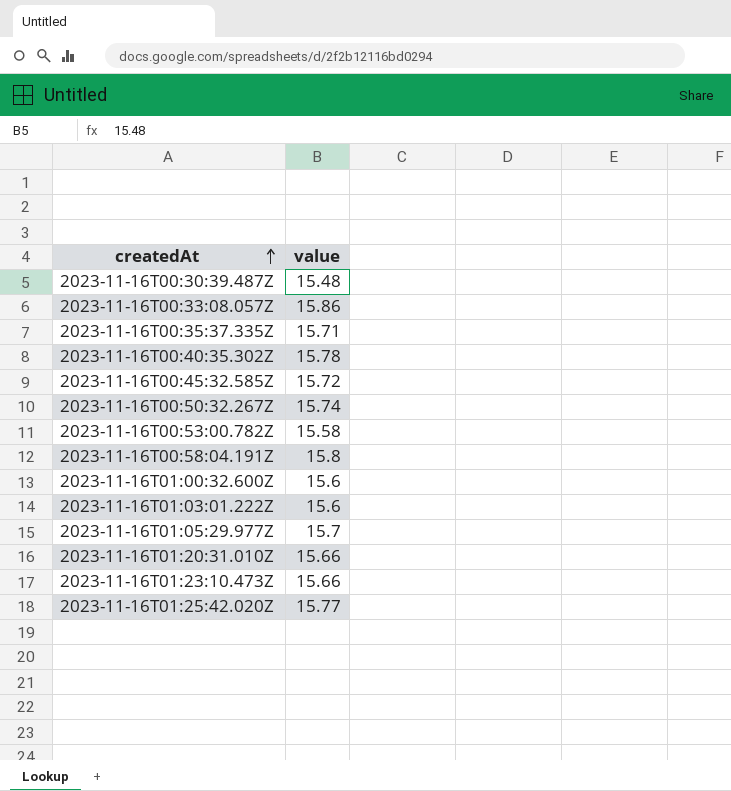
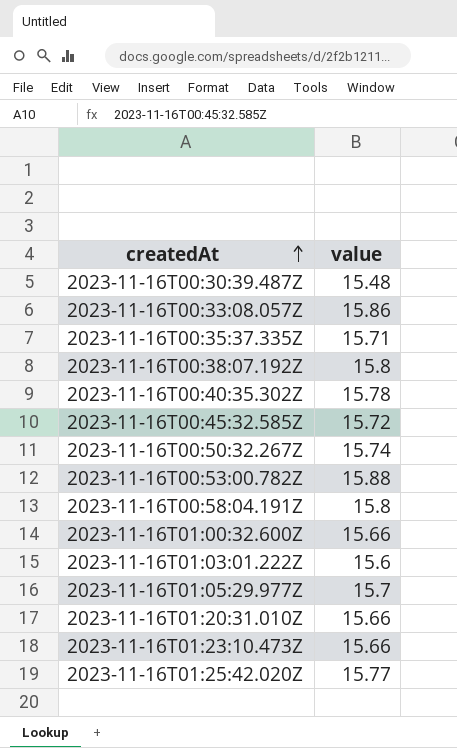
row 2023-11-16T00:38:07.192Z: none -> 15.8
2023-11-16T00:53:00.782Z | value: 15.58 -> 15.88
2023-11-16T01:00:32.600Z | value: 15.6 -> 15.66

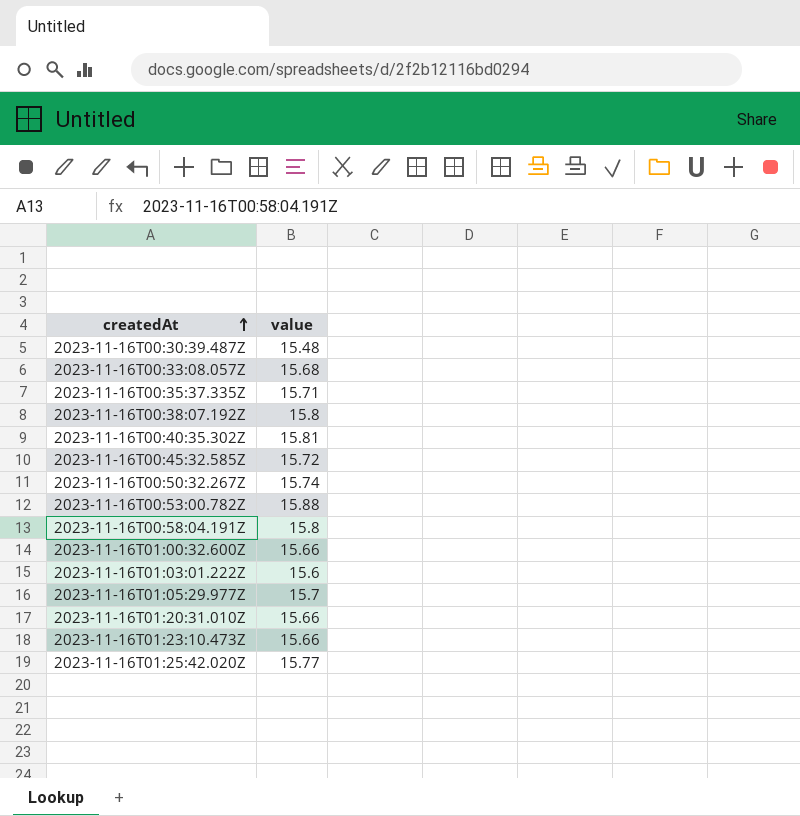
2023-11-16T00:33:08.057Z | value: 15.86 -> 15.68
2023-11-16T00:40:35.302Z | value: 15.78 -> 15.81

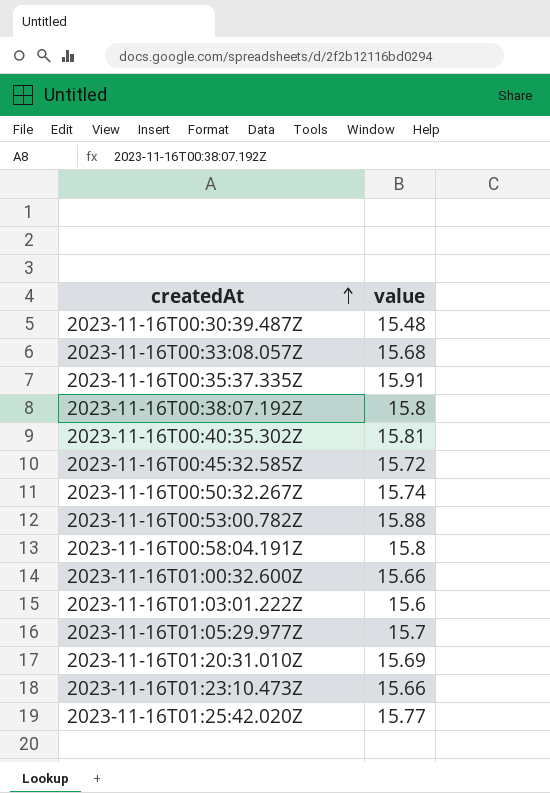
2023-11-16T00:35:37.335Z | value: 15.71 -> 15.91
2023-11-16T01:20:31.010Z | value: 15.66 -> 15.69

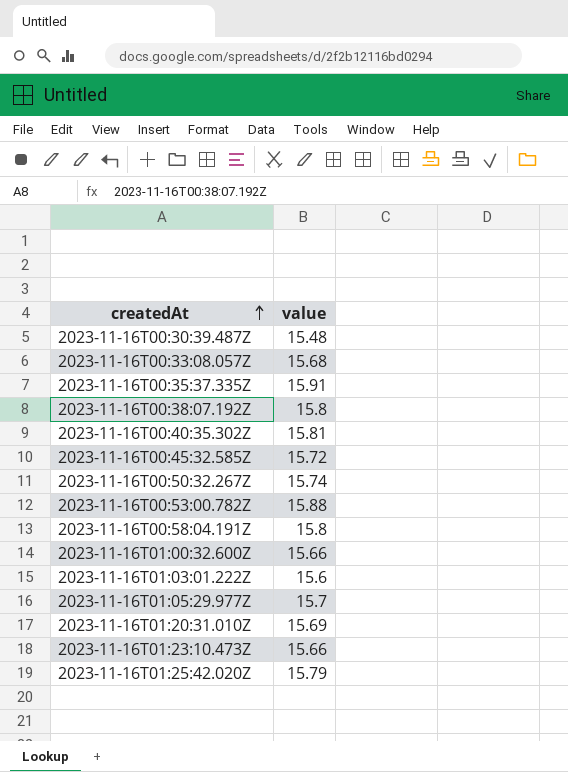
2023-11-16T01:25:42.020Z | value: 15.77 -> 15.79

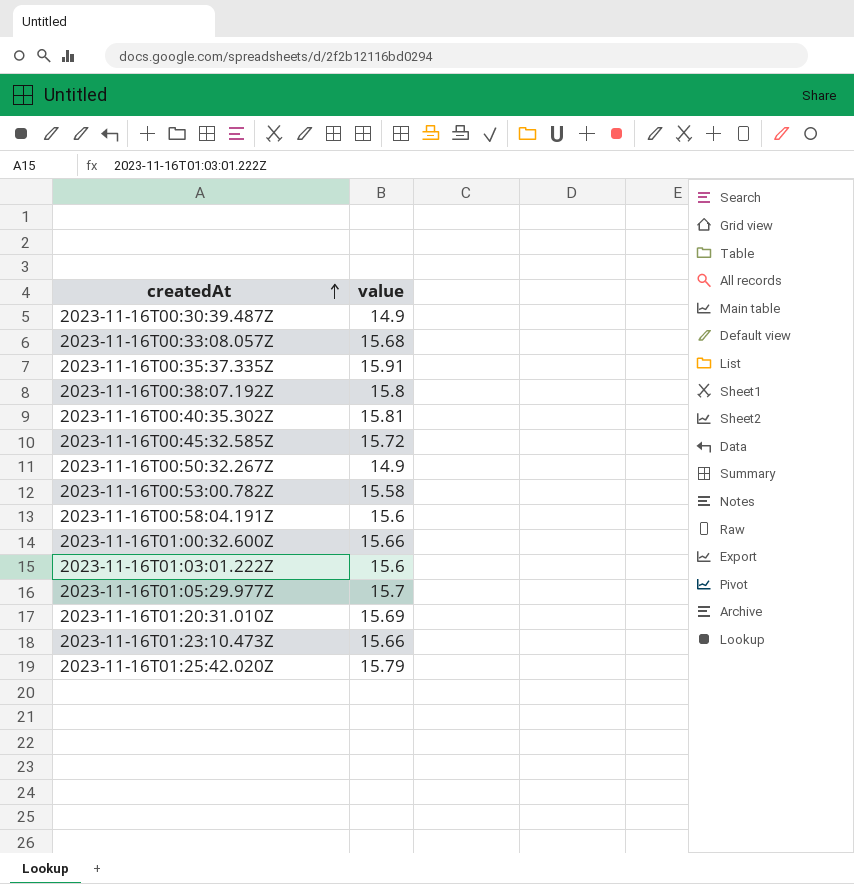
2023-11-16T00:30:39.487Z | value: 15.48 -> 14.9
2023-11-16T00:50:32.267Z | value: 15.74 -> 14.9
2023-11-16T00:53:00.782Z | value: 15.88 -> 15.58
2023-11-16T00:58:04.191Z | value: 15.8 -> 15.6

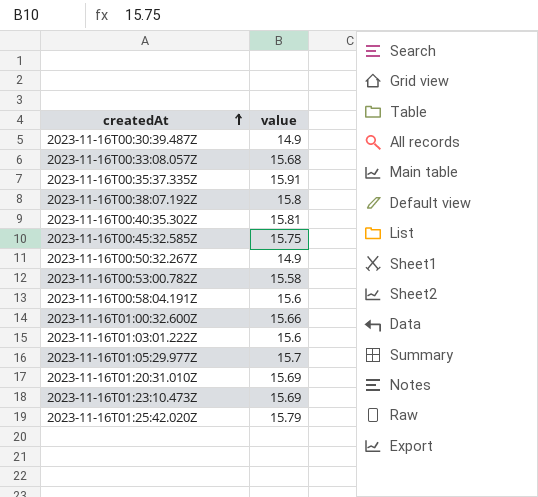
2023-11-16T00:45:32.585Z | value: 15.72 -> 15.75
2023-11-16T01:23:10.473Z | value: 15.66 -> 15.69

